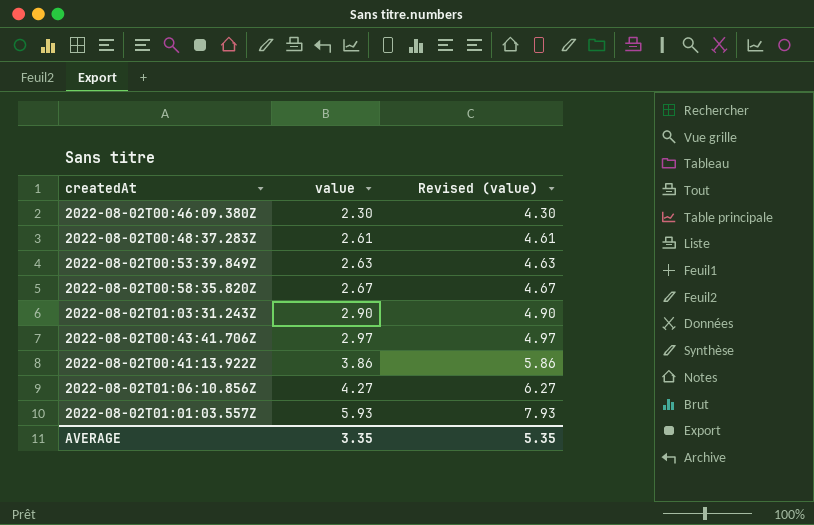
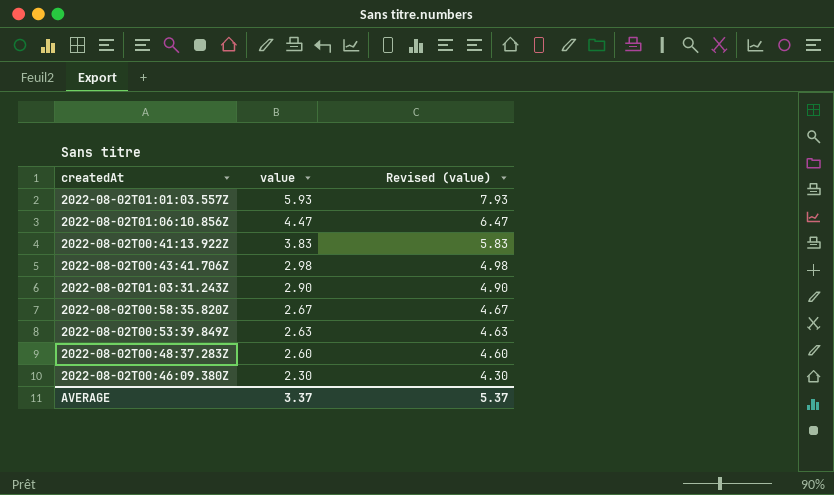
row order: value ascending -> value descending
2022-08-02T01:06:10.856Z | value: 4.27 -> 4.47
2022-08-02T01:06:10.856Z | Revised (value): 6.27 -> 6.47
2022-08-02T00:41:13.922Z | value: 3.86 -> 3.83
2022-08-02T00:41:13.922Z | Revised (value): 5.86 -> 5.83
2022-08-02T00:43:41.706Z | value: 2.97 -> 2.98
2022-08-02T00:43:41.706Z | Revised (value): 4.97 -> 4.98
2022-08-02T00:48:37.283Z | value: 2.61 -> 2.60
2022-08-02T00:48:37.283Z | Revised (value): 4.61 -> 4.60
AVERAGE | value: 3.35 -> 3.37
AVERAGE | Revised (value): 5.35 -> 5.37

